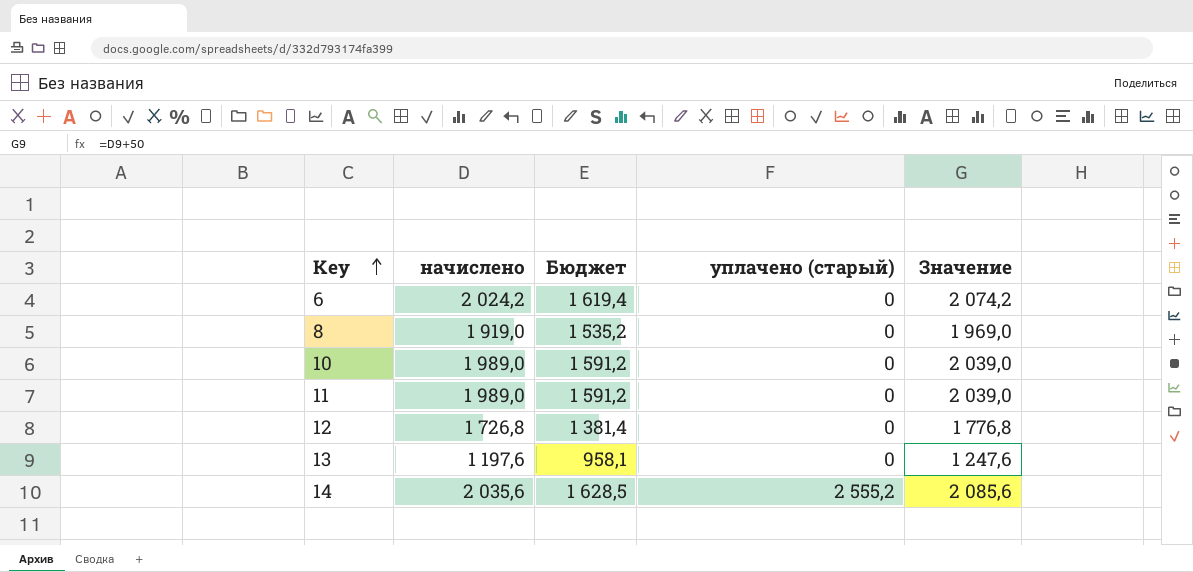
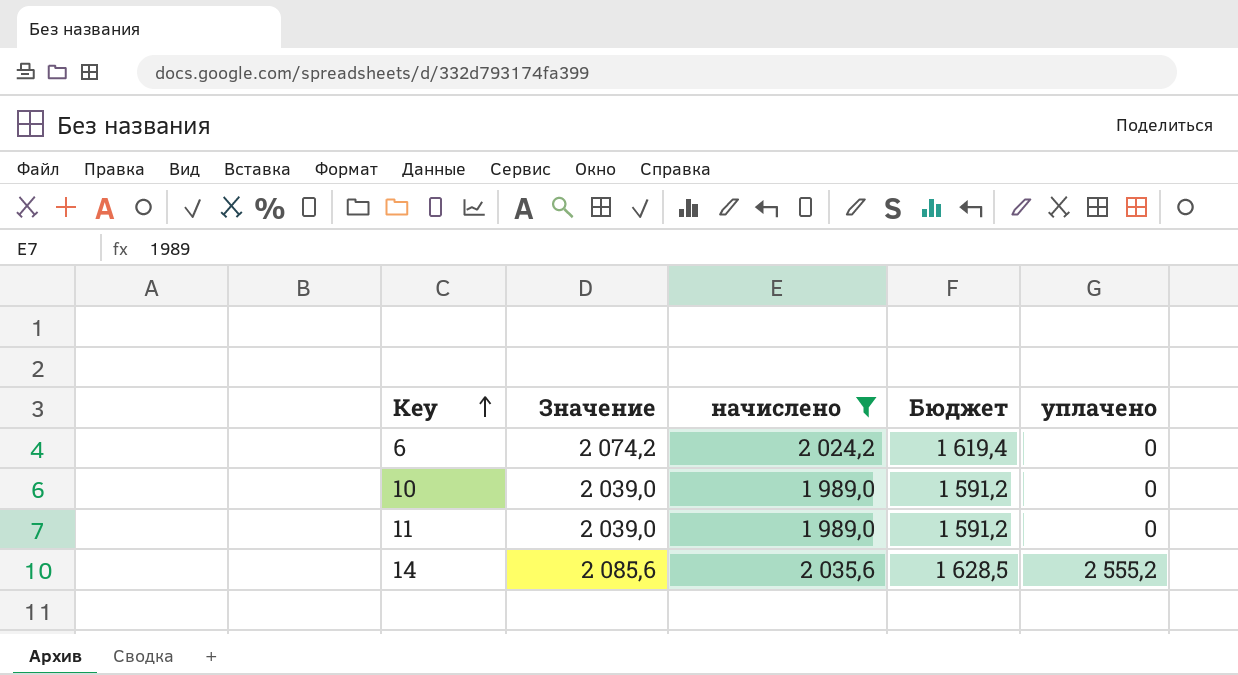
filter: none -> начислено >= 1 989,0
column Значение | position: 5 -> 2
column name: уплачено (старый) -> уплачено

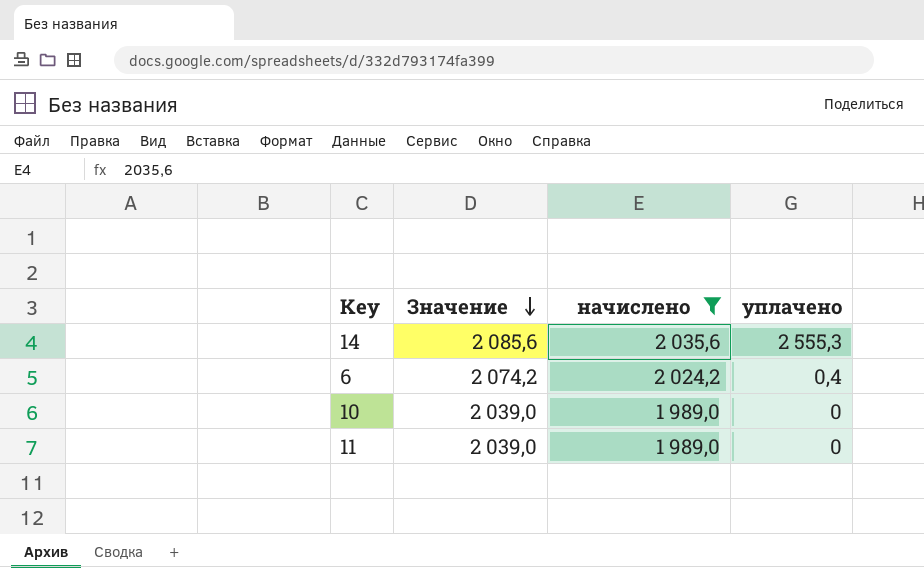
row order: Key ascending -> Значение descending
column Бюджет | formula: [начислено] * 0,8 -> none
14 | уплачено: 2 555,2 -> 2 555,3
6 | уплачено: 0 -> 0,4

